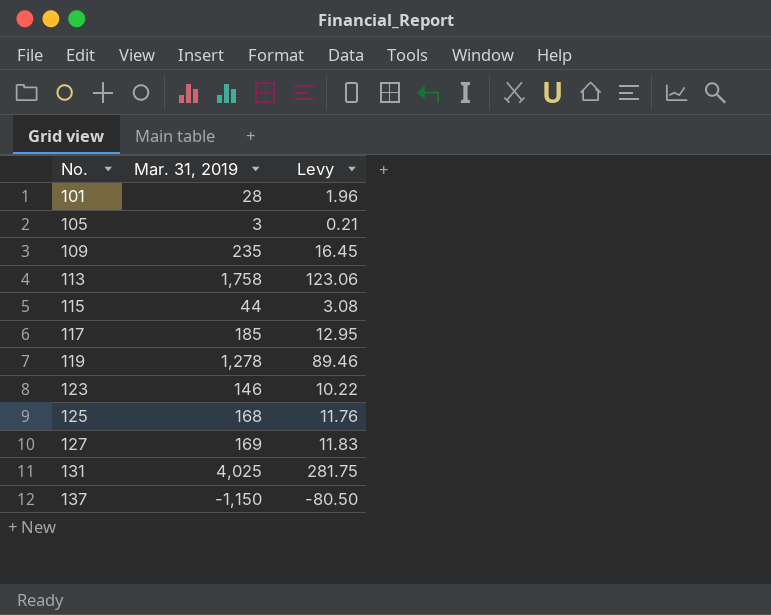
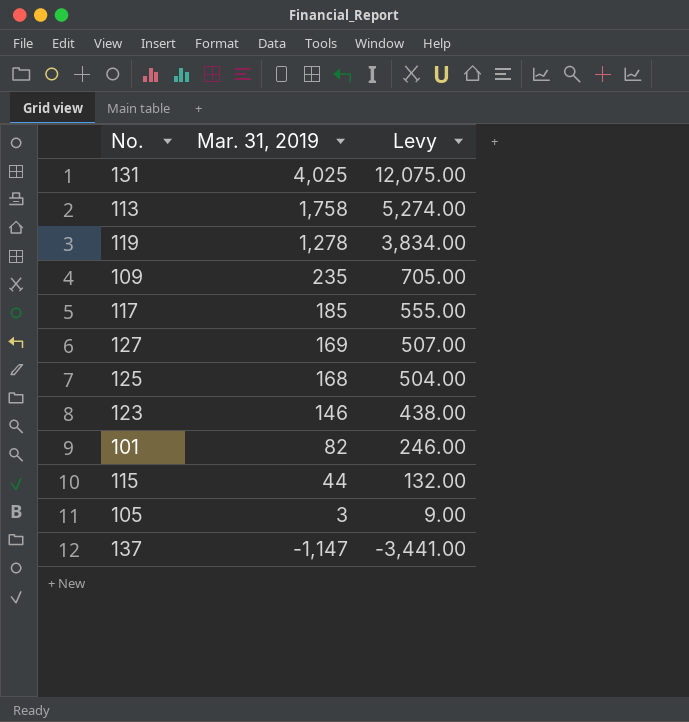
row order: No. ascending -> Mar. 31, 2019 descending
column Levy | formula: [Mar. 31, 2019] * 0.07 -> [Mar. 31, 2019] * 3
101 | Mar. 31, 2019: 28 -> 82
137 | Mar. 31, 2019: -1,150 -> -1,147

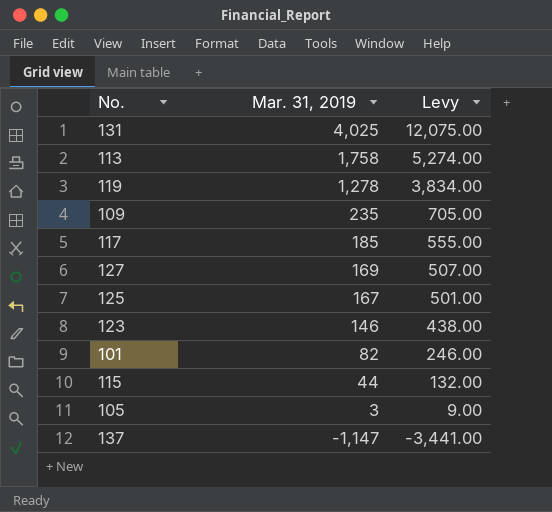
125 | Mar. 31, 2019: 168 -> 167
125 | Levy: 504.00 -> 501.00

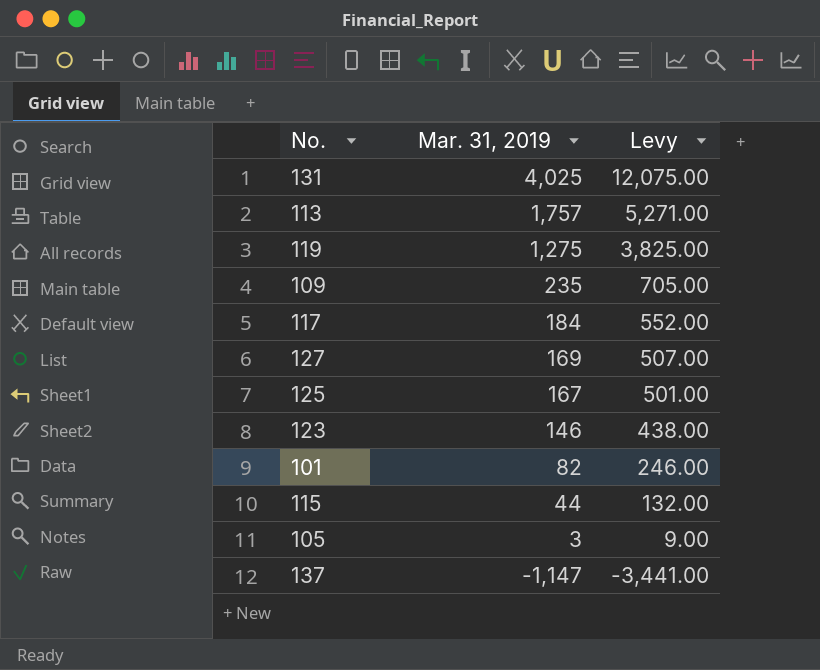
113 | Mar. 31, 2019: 1,758 -> 1,757
113 | Levy: 5,274.00 -> 5,271.00
119 | Mar. 31, 2019: 1,278 -> 1,275
119 | Levy: 3,834.00 -> 3,825.00
117 | Mar. 31, 2019: 185 -> 184
117 | Levy: 555.00 -> 552.00

